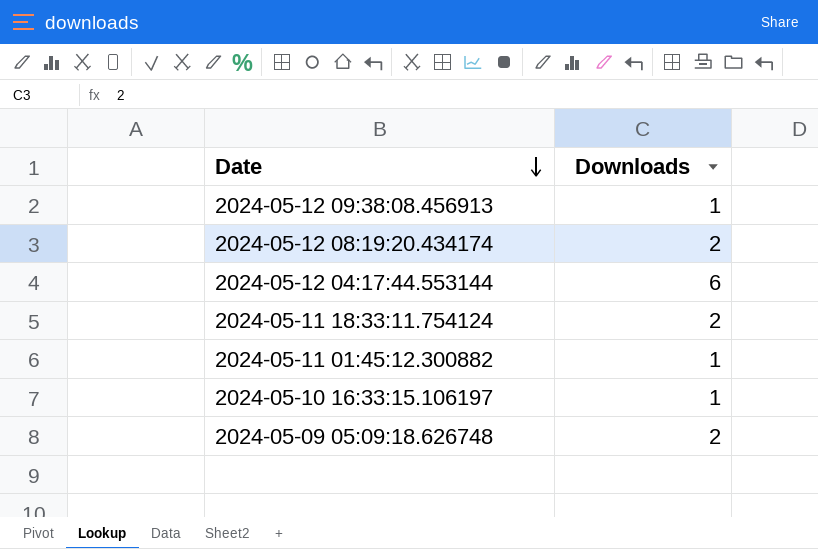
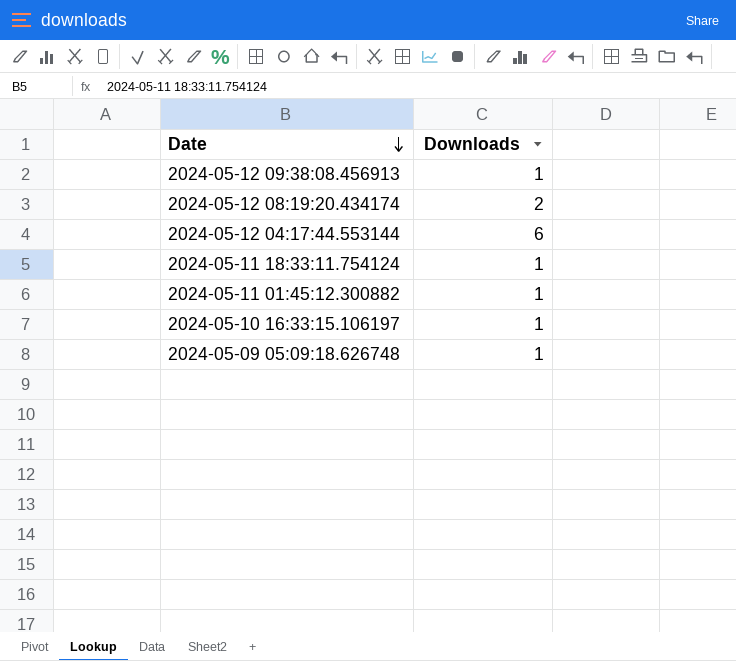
2024-05-11 18:33:11.754124 | Downloads: 2 -> 1
2024-05-09 05:09:18.626748 | Downloads: 2 -> 1

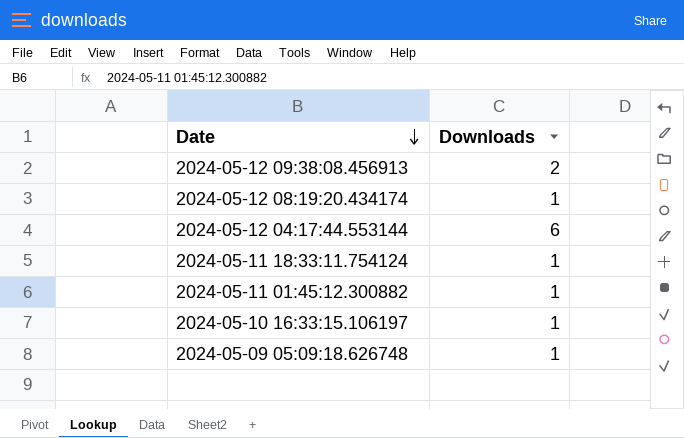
2024-05-12 09:38:08.456913 | Downloads: 1 -> 2
2024-05-12 08:19:20.434174 | Downloads: 2 -> 1

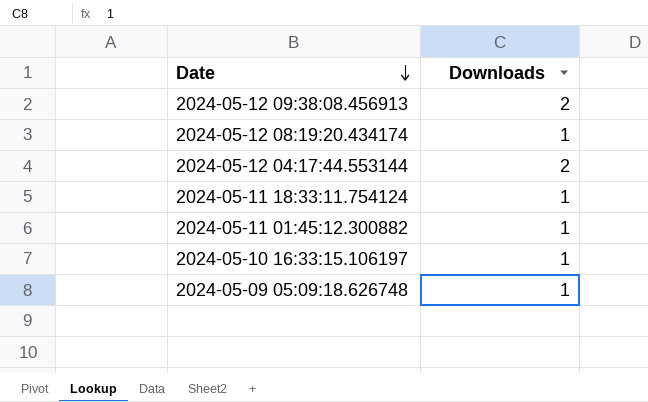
2024-05-12 04:17:44.553144 | Downloads: 6 -> 2

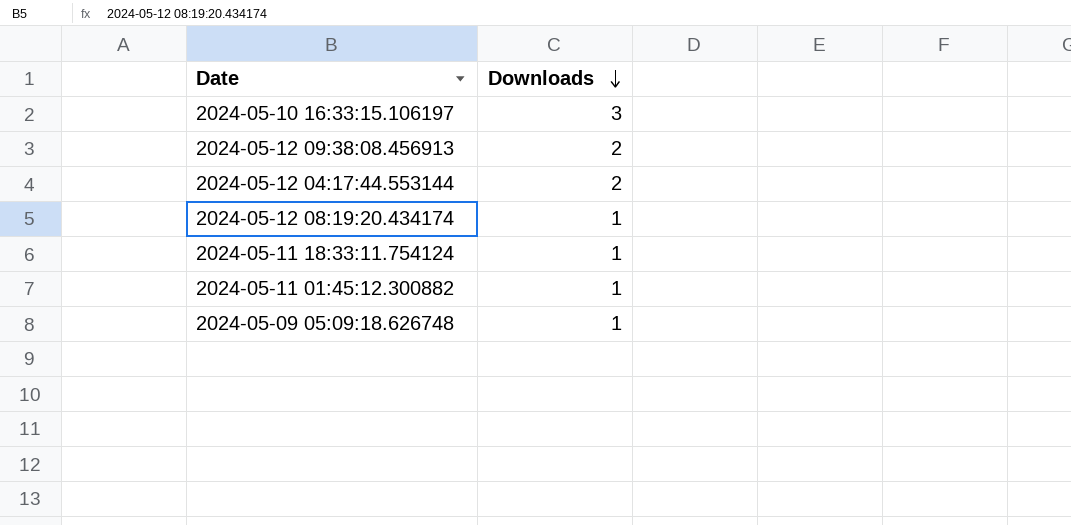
row order: Date descending -> Downloads descending
2024-05-10 16:33:15.106197 | Downloads: 1 -> 3

